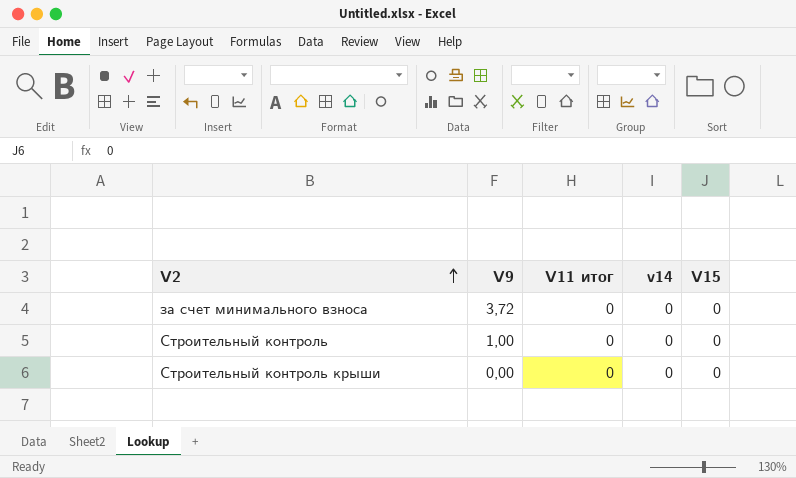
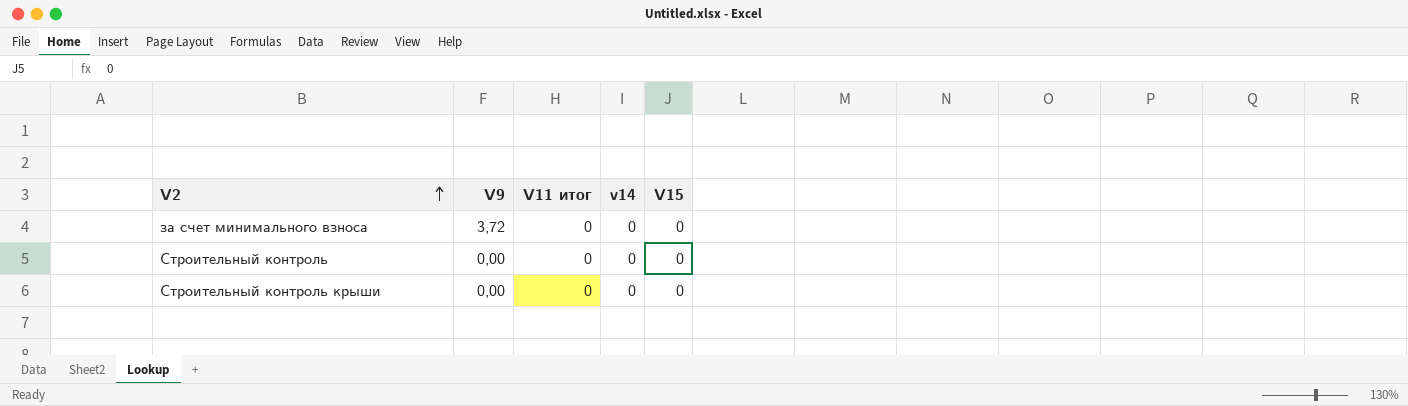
Строительный контроль | V9: 1,00 -> 0,00

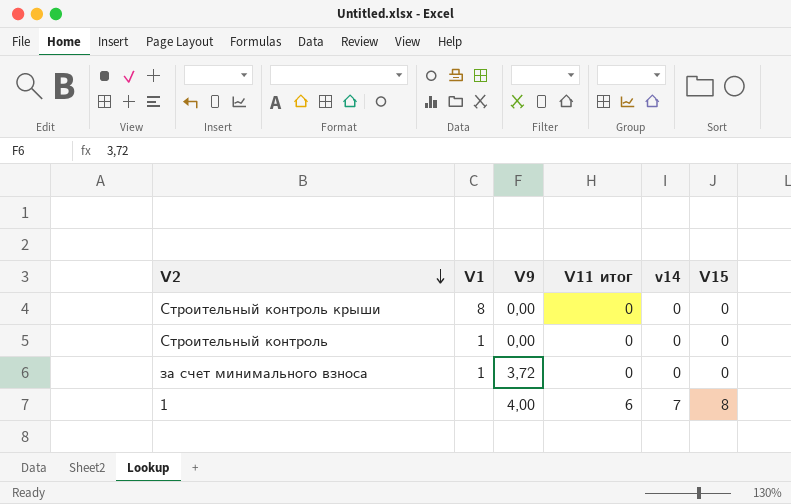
row order: V2 ascending -> V2 descending
column V1 | position: none -> 2
row 1: none -> none | 4,00 | 6 | 7 | 8

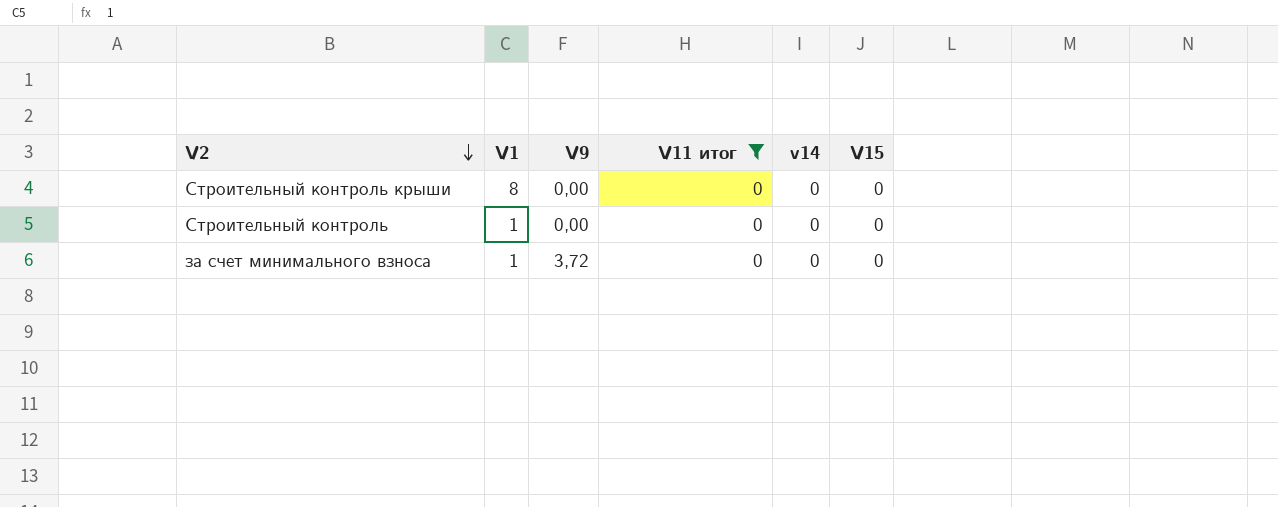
filter: none -> V11 итог = 0

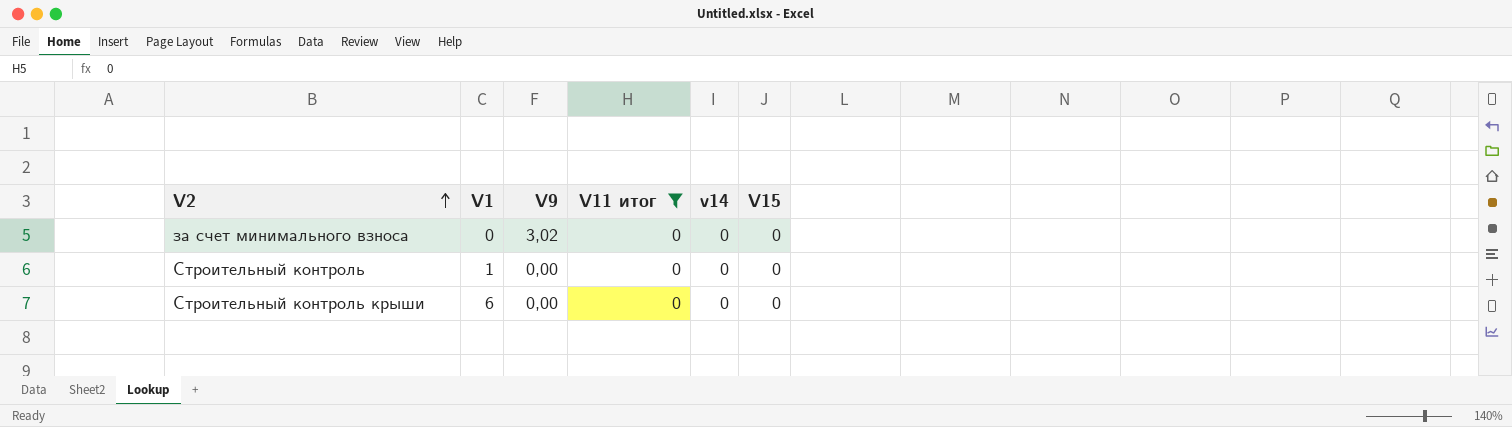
row order: V2 descending -> V2 ascending
за счет минимального взноса | V1: 1 -> 0
за счет минимального взноса | V9: 3,72 -> 3,02
Строительный контроль крыши | V1: 8 -> 6

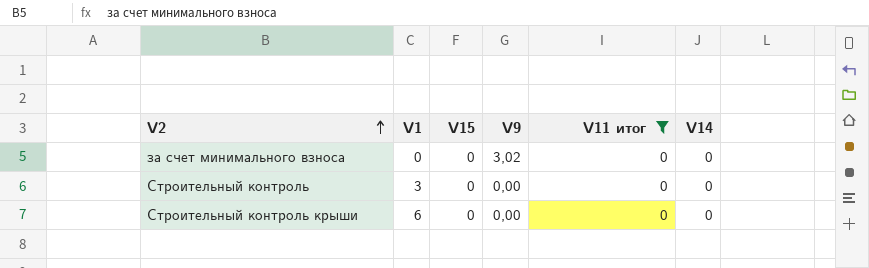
column V15 | position: 6 -> 3
column name: v14 -> V14
Строительный контроль | V1: 1 -> 3

